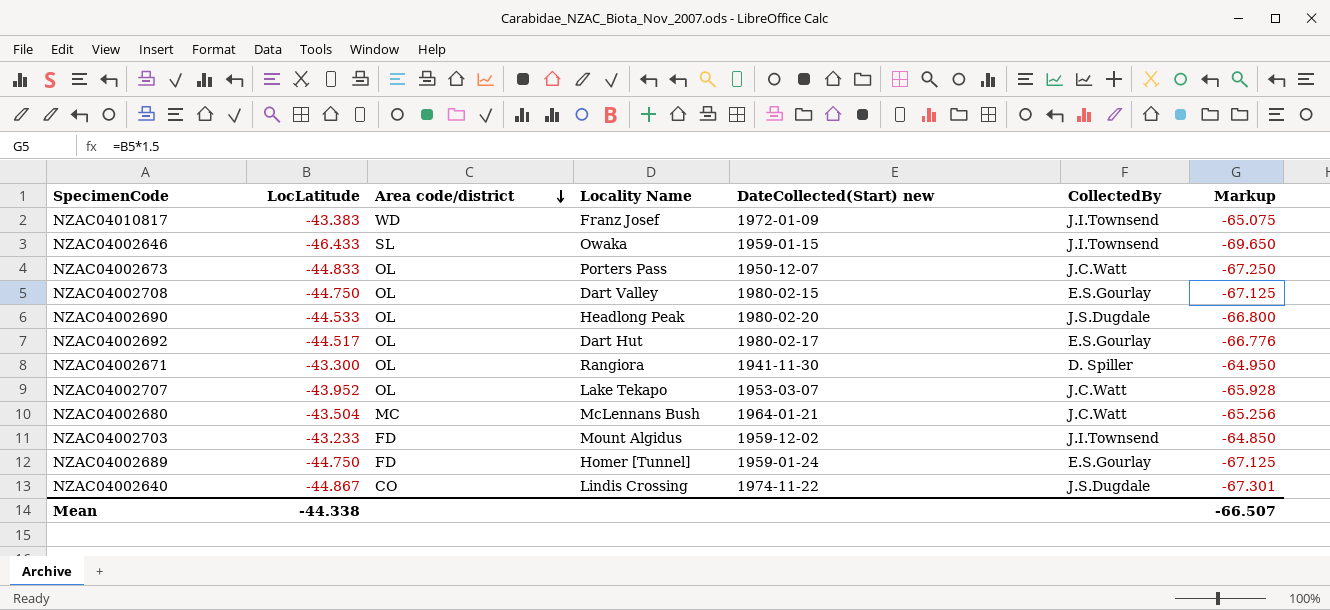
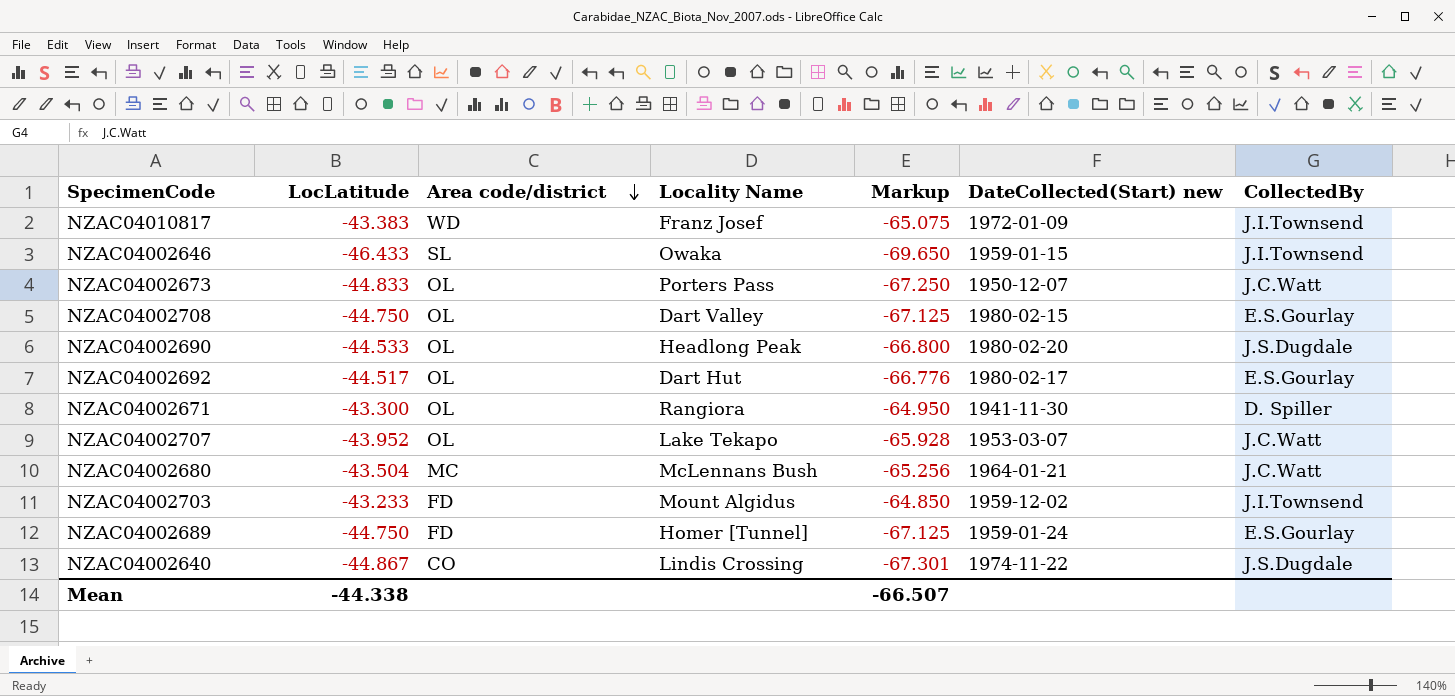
column Markup | position: 7 -> 5

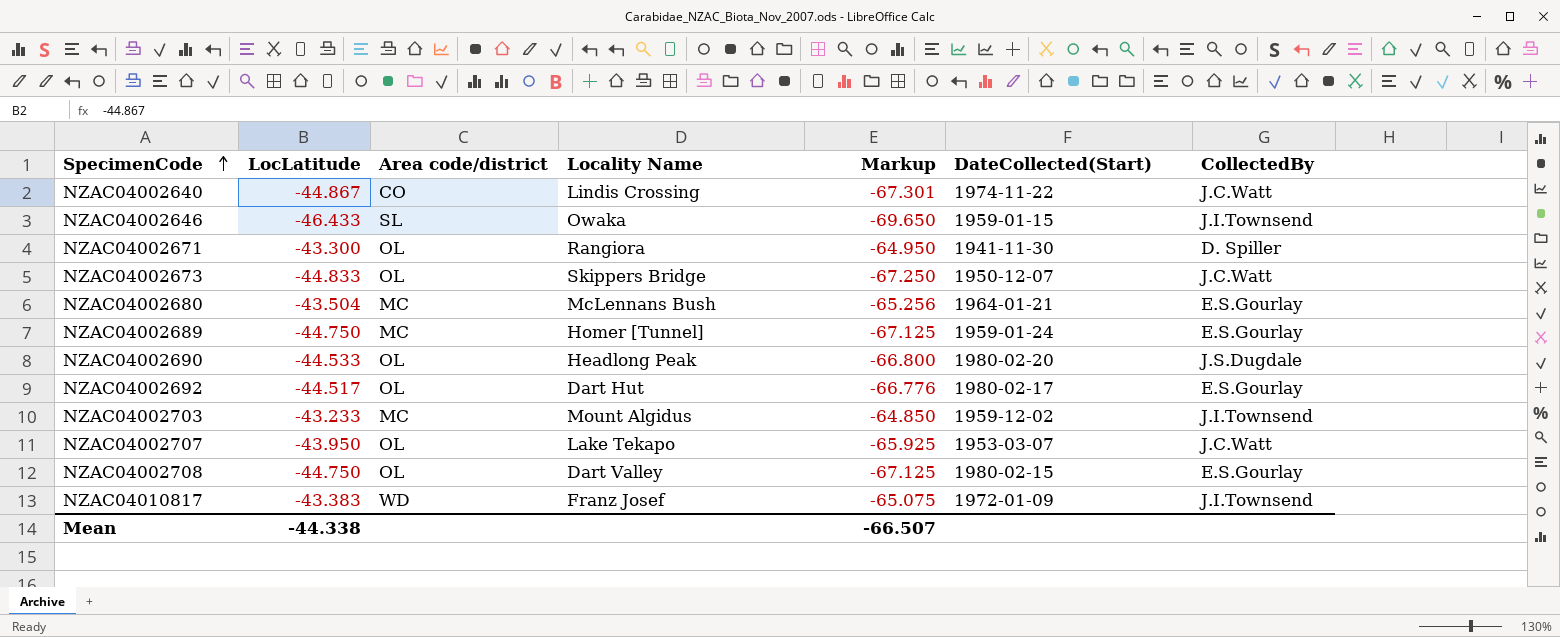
row order: Area code/district descending -> SpecimenCode ascending
column name: DateCollected(Start) new -> DateCollected(Start)
NZAC04002640 | CollectedBy: J.S.Dugdale -> J.C.Watt
NZAC04002673 | Locality Name: Porters Pass -> Skippers Bridge
NZAC04002680 | CollectedBy: J.C.Watt -> E.S.Gourlay
NZAC04002689 | Area code/district: FD -> MC
NZAC04002703 | Area code/district: FD -> MC
NZAC04002707 | LocLatitude: -43.952 -> -43.950
NZAC04002707 | Markup: -65.928 -> -65.925

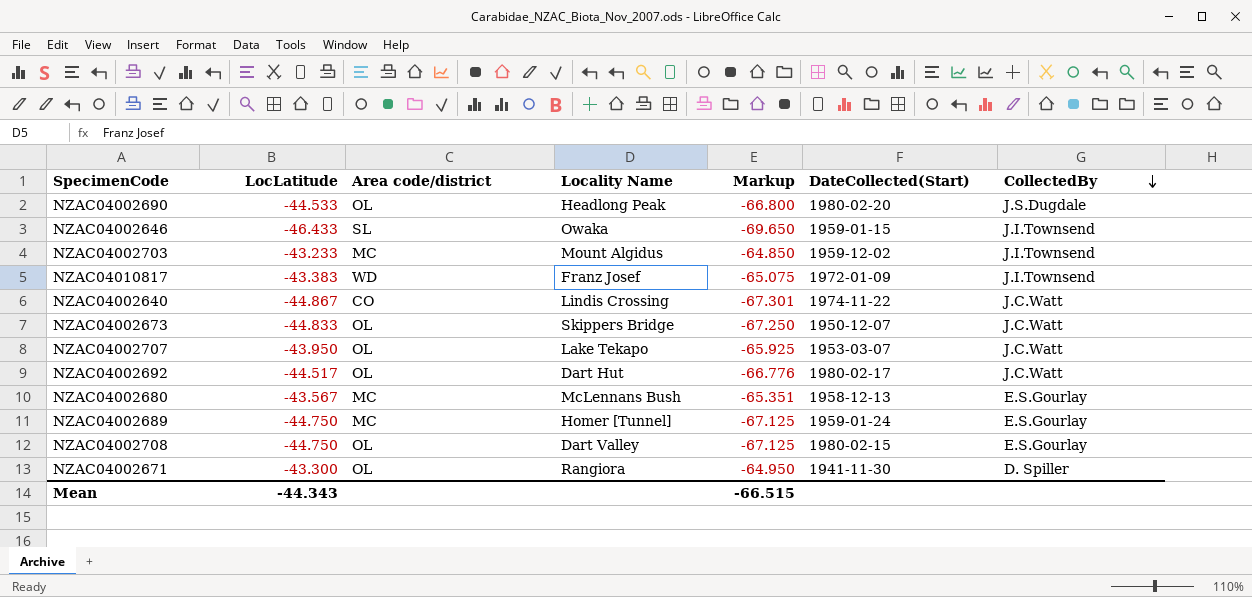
row order: SpecimenCode ascending -> CollectedBy descending
NZAC04002692 | CollectedBy: E.S.Gourlay -> J.C.Watt
NZAC04002680 | LocLatitude: -43.504 -> -43.567
NZAC04002680 | Markup: -65.256 -> -65.351
NZAC04002680 | DateCollected(Start): 1964-01-21 -> 1958-12-13
Mean | LocLatitude: -44.338 -> -44.343
Mean | Markup: -66.507 -> -66.515

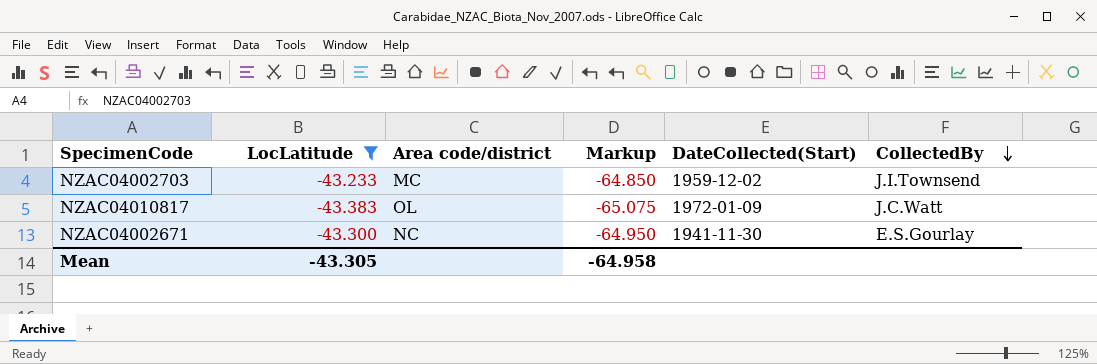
filter: none -> LocLatitude >= -43.383
column Locality Name | position: 4 -> none
NZAC04010817 | Area code/district: WD -> OL
NZAC04010817 | CollectedBy: J.I.Townsend -> J.C.Watt
NZAC04002671 | Area code/district: OL -> NC
NZAC04002671 | CollectedBy: D. Spiller -> E.S.Gourlay
Mean | LocLatitude: -44.343 -> -43.305
Mean | Markup: -66.515 -> -64.958

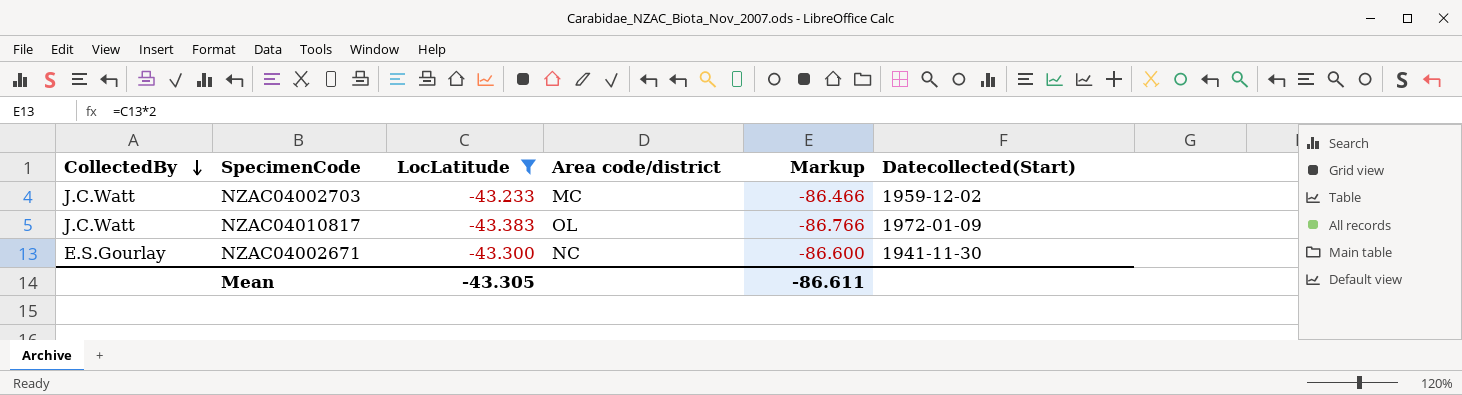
column CollectedBy | position: 6 -> 1
column Markup | formula: [LocLatitude] * 1.5 -> [LocLatitude] * 2
column name: DateCollected(Start) -> Datecollected(Start)
NZAC04002703 | CollectedBy: J.I.Townsend -> J.C.Watt
Mean | Markup: -64.958 -> -86.611

